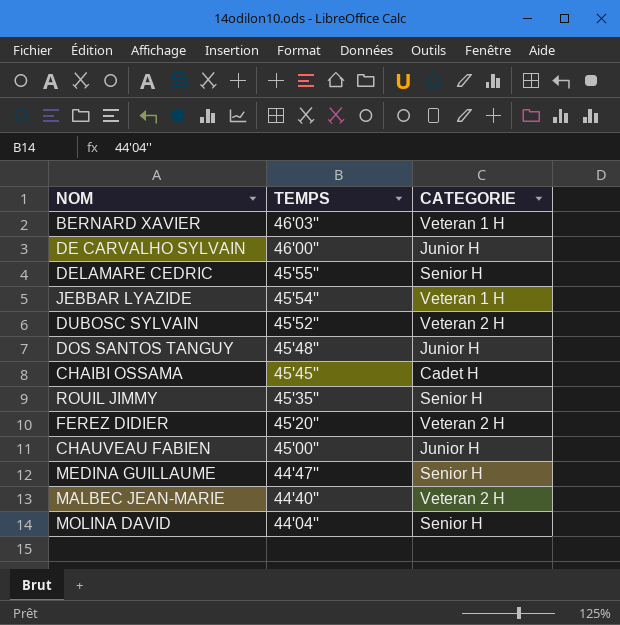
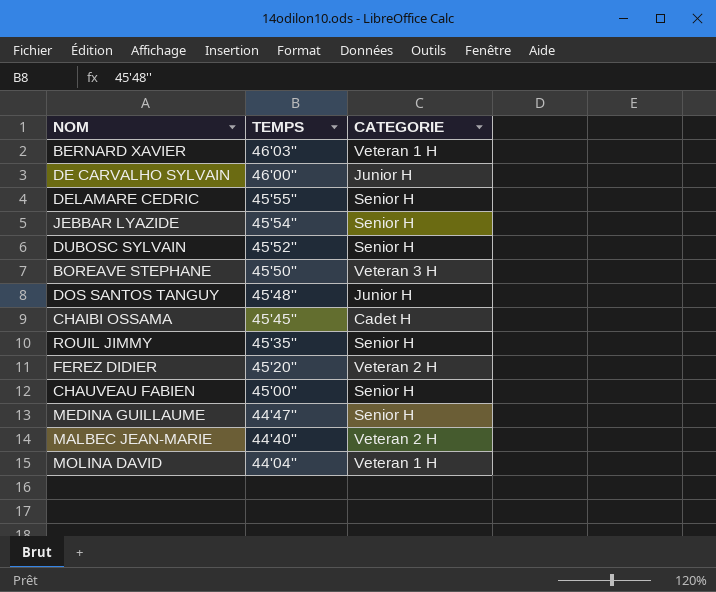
JEBBAR LYAZIDE | CATEGORIE: Veteran 1 H -> Senior H
DUBOSC SYLVAIN | CATEGORIE: Veteran 2 H -> Senior H
row BOREAVE STEPHANE: none -> 45'50'' | Veteran 3 H
CHAUVEAU FABIEN | CATEGORIE: Junior H -> Senior H
MOLINA DAVID | CATEGORIE: Senior H -> Veteran 1 H

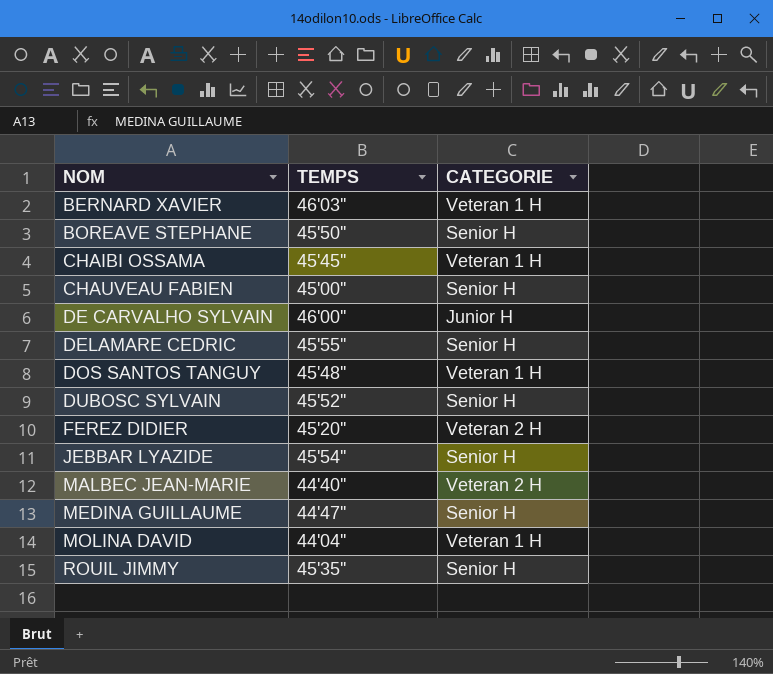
row order: TEMPS descending -> NOM ascending
BOREAVE STEPHANE | CATEGORIE: Veteran 3 H -> Senior H
CHAIBI OSSAMA | CATEGORIE: Cadet H -> Veteran 1 H
DOS SANTOS TANGUY | CATEGORIE: Junior H -> Veteran 1 H

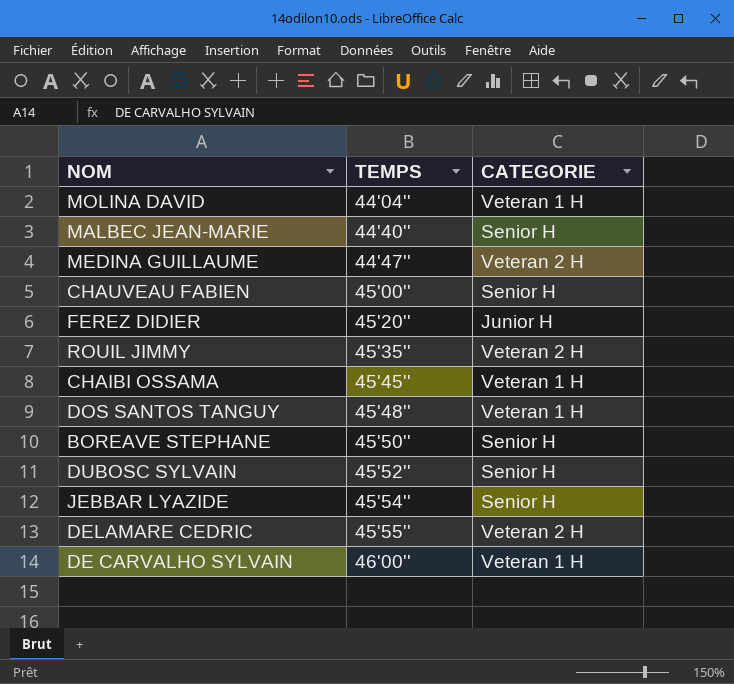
row order: NOM ascending -> TEMPS ascending
row BERNARD XAVIER: 46'03'' | Veteran 1 H -> none
MALBEC JEAN-MARIE | CATEGORIE: Veteran 2 H -> Senior H
MEDINA GUILLAUME | CATEGORIE: Senior H -> Veteran 2 H
FEREZ DIDIER | CATEGORIE: Veteran 2 H -> Junior H
ROUIL JIMMY | CATEGORIE: Senior H -> Veteran 2 H
DELAMARE CEDRIC | CATEGORIE: Senior H -> Veteran 2 H
DE CARVALHO SYLVAIN | CATEGORIE: Junior H -> Veteran 1 H

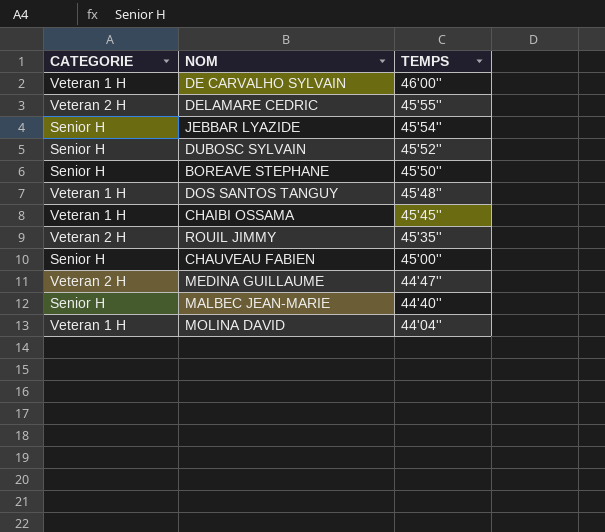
row order: TEMPS ascending -> TEMPS descending
column CATEGORIE | position: 3 -> 1
row FEREZ DIDIER: 45'20'' | Junior H -> none

